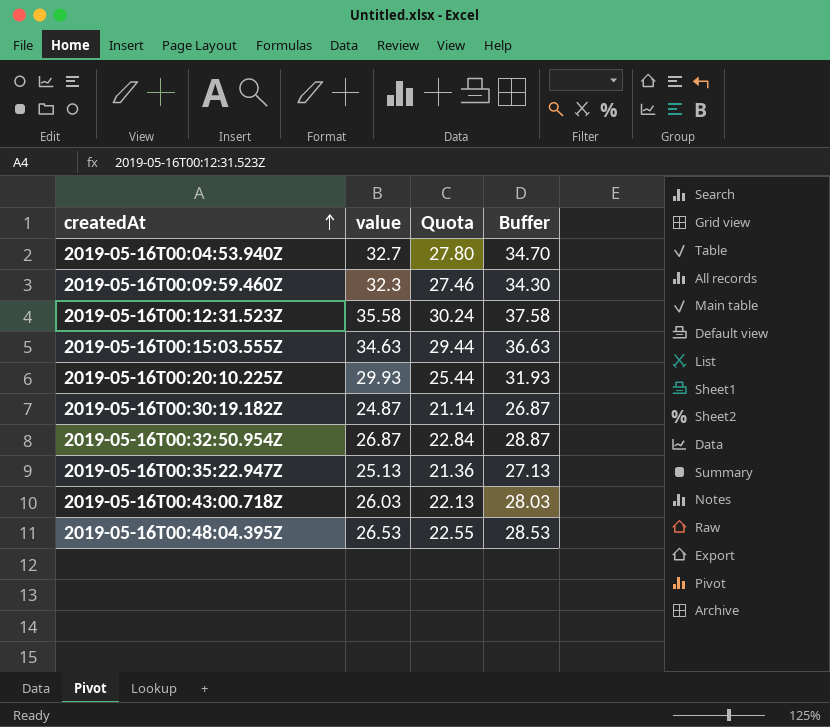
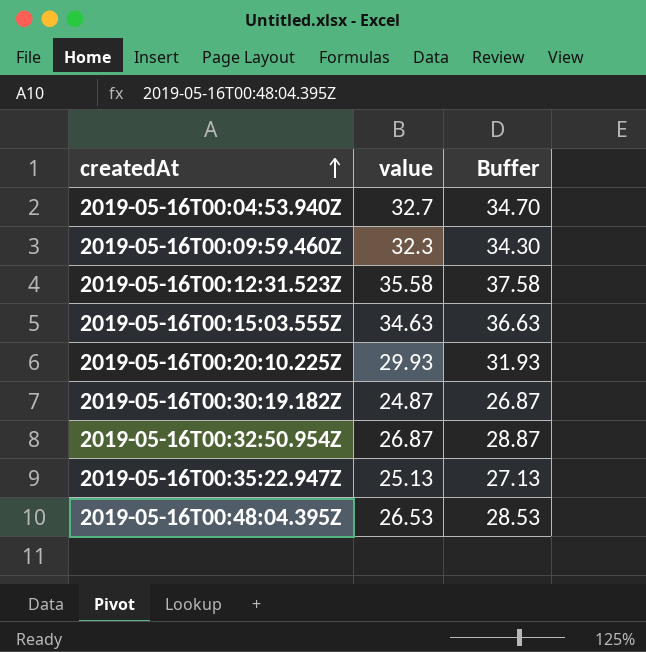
column Quota | formula: [value] * 0.85 -> none
row 2019-05-16T00:43:00.718Z: 26.03 | 22.13 | 28.03 -> none

